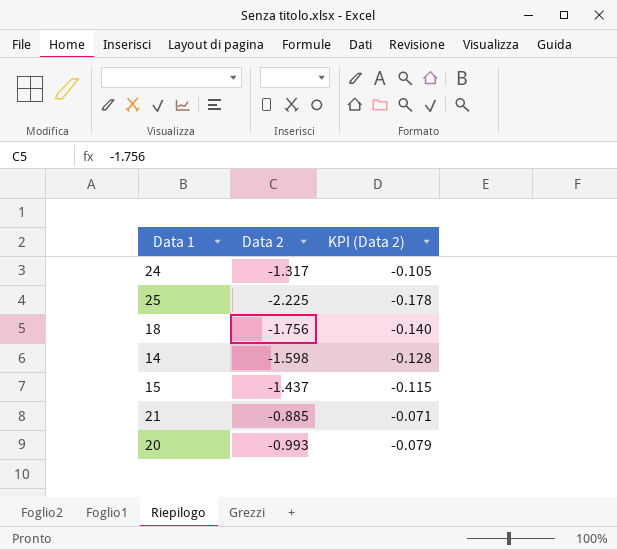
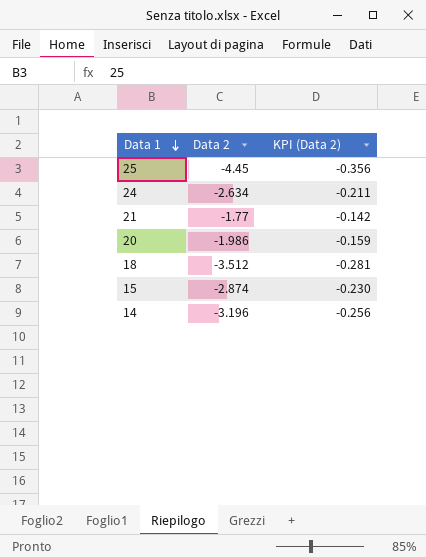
row order: none -> Data 1 descending
25 | Data 2: -2.225 -> -4.45
25 | KPI (Data 2): -0.178 -> -0.356
24 | Data 2: -1.317 -> -2.634
24 | KPI (Data 2): -0.105 -> -0.211
21 | Data 2: -0.885 -> -1.77
21 | KPI (Data 2): -0.071 -> -0.142
20 | Data 2: -0.993 -> -1.986
20 | KPI (Data 2): -0.079 -> -0.159
18 | Data 2: -1.756 -> -3.512
18 | KPI (Data 2): -0.140 -> -0.281
15 | Data 2: -1.437 -> -2.874
15 | KPI (Data 2): -0.115 -> -0.230
14 | Data 2: -1.598 -> -3.196
14 | KPI (Data 2): -0.128 -> -0.256

